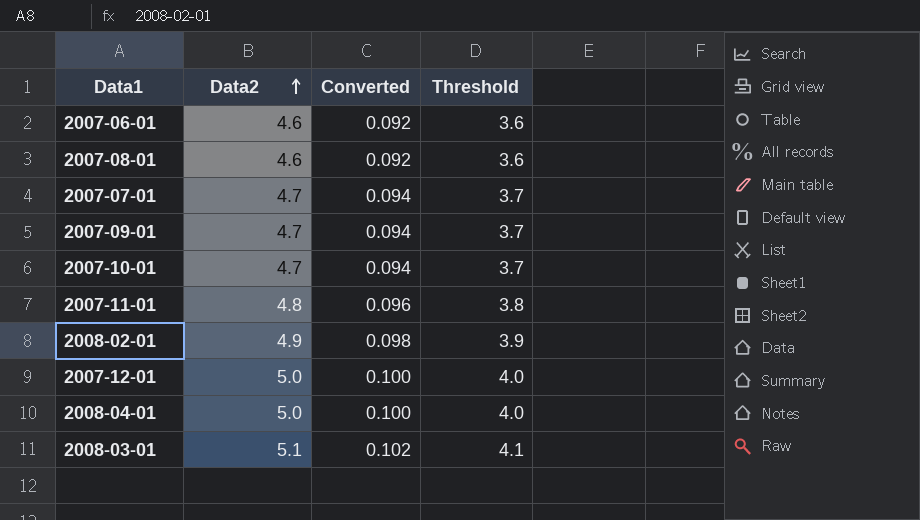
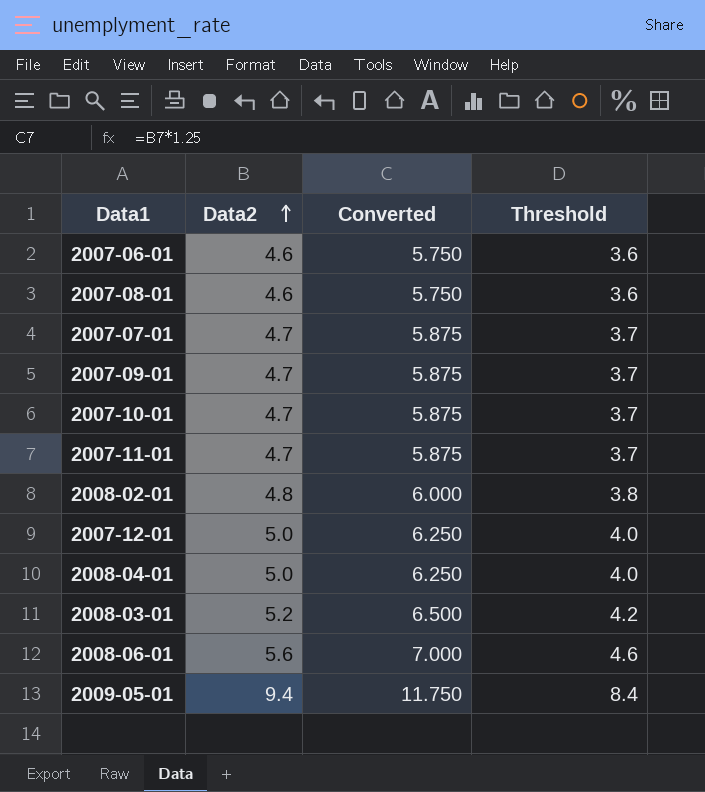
column Converted | formula: [Data2] * 0.02 -> [Data2] * 1.25
2007-11-01 | Data2: 4.8 -> 4.7
2007-11-01 | Threshold: 3.8 -> 3.7
2008-02-01 | Data2: 4.9 -> 4.8
2008-02-01 | Threshold: 3.9 -> 3.8
2008-03-01 | Data2: 5.1 -> 5.2
2008-03-01 | Threshold: 4.1 -> 4.2
row 2008-06-01: none -> 5.6 | 7.000 | 4.6
row 2009-05-01: none -> 9.4 | 11.750 | 8.4

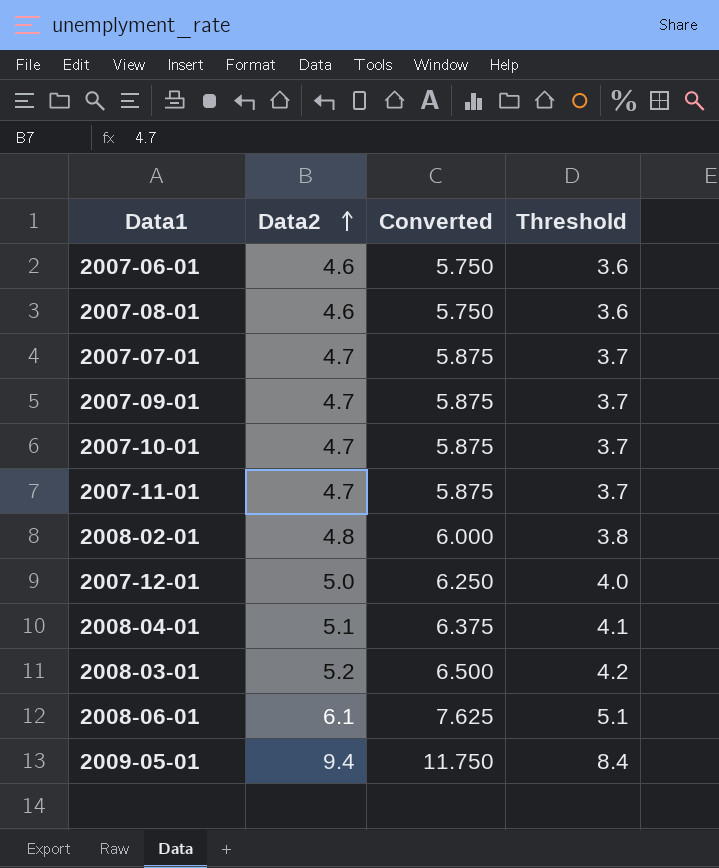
2008-04-01 | Data2: 5.0 -> 5.1
2008-04-01 | Converted: 6.250 -> 6.375
2008-04-01 | Threshold: 4.0 -> 4.1
2008-06-01 | Data2: 5.6 -> 6.1
2008-06-01 | Converted: 7.000 -> 7.625
2008-06-01 | Threshold: 4.6 -> 5.1

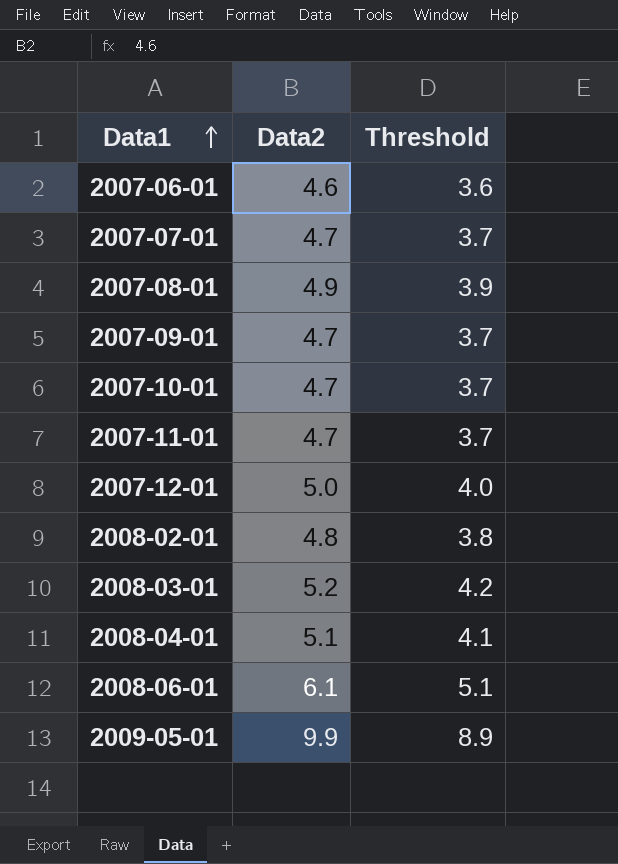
row order: Data2 ascending -> Data1 ascending
column Converted | formula: [Data2] * 1.25 -> none
2007-08-01 | Data2: 4.6 -> 4.9
2007-08-01 | Threshold: 3.6 -> 3.9
2009-05-01 | Data2: 9.4 -> 9.9
2009-05-01 | Threshold: 8.4 -> 8.9

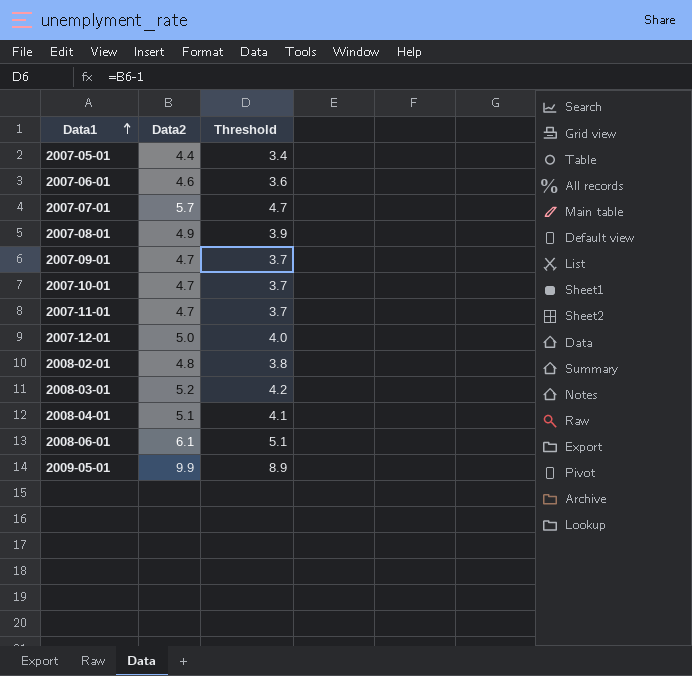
row 2007-05-01: none -> 4.4 | 3.4
2007-07-01 | Data2: 4.7 -> 5.7
2007-07-01 | Threshold: 3.7 -> 4.7

